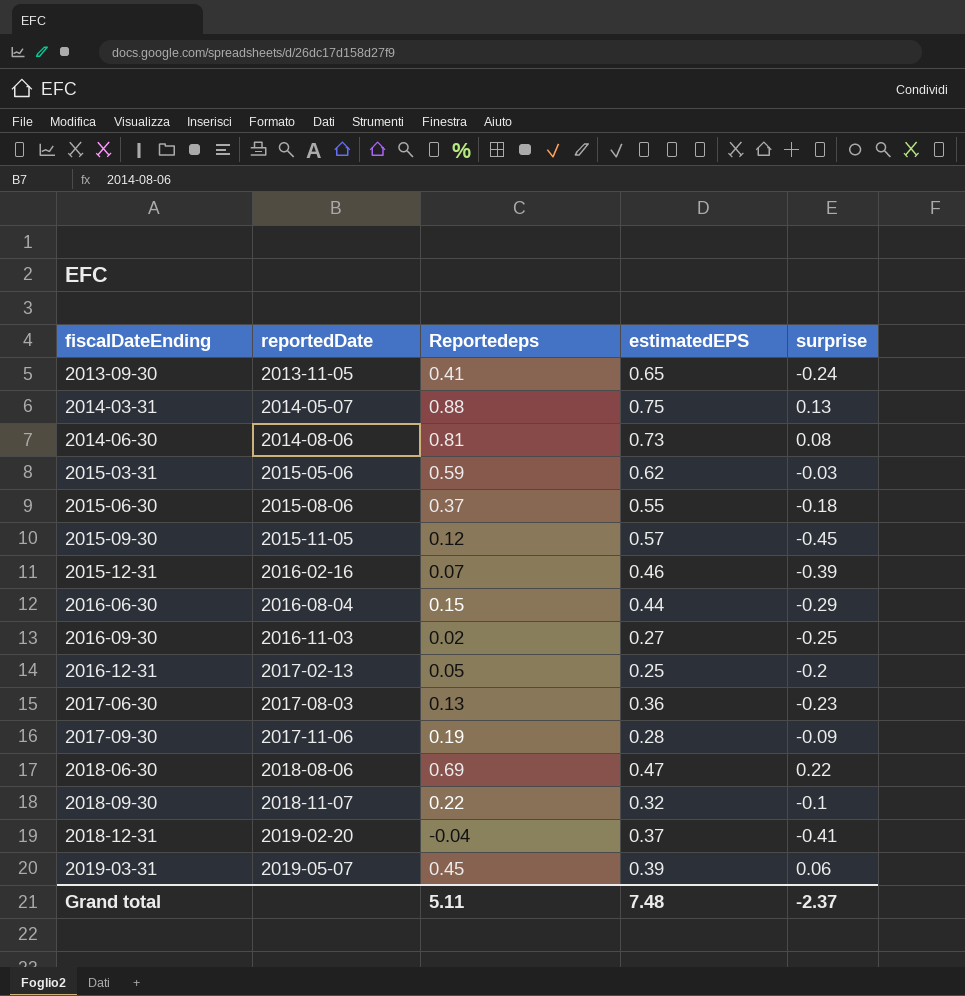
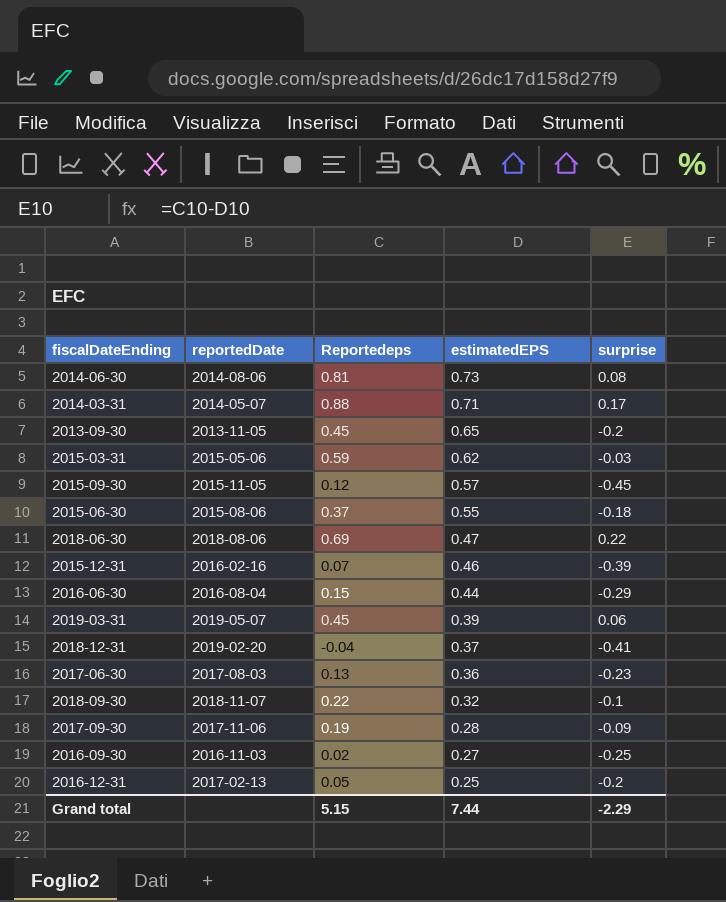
row order: fiscalDateEnding ascending -> estimatedEPS descending
2014-03-31 | estimatedEPS: 0.75 -> 0.71
2014-03-31 | surprise: 0.13 -> 0.17
2013-09-30 | Reportedeps: 0.41 -> 0.45
2013-09-30 | surprise: -0.24 -> -0.2
Grand total | Reportedeps: 5.11 -> 5.15
Grand total | estimatedEPS: 7.48 -> 7.44
Grand total | surprise: -2.37 -> -2.29

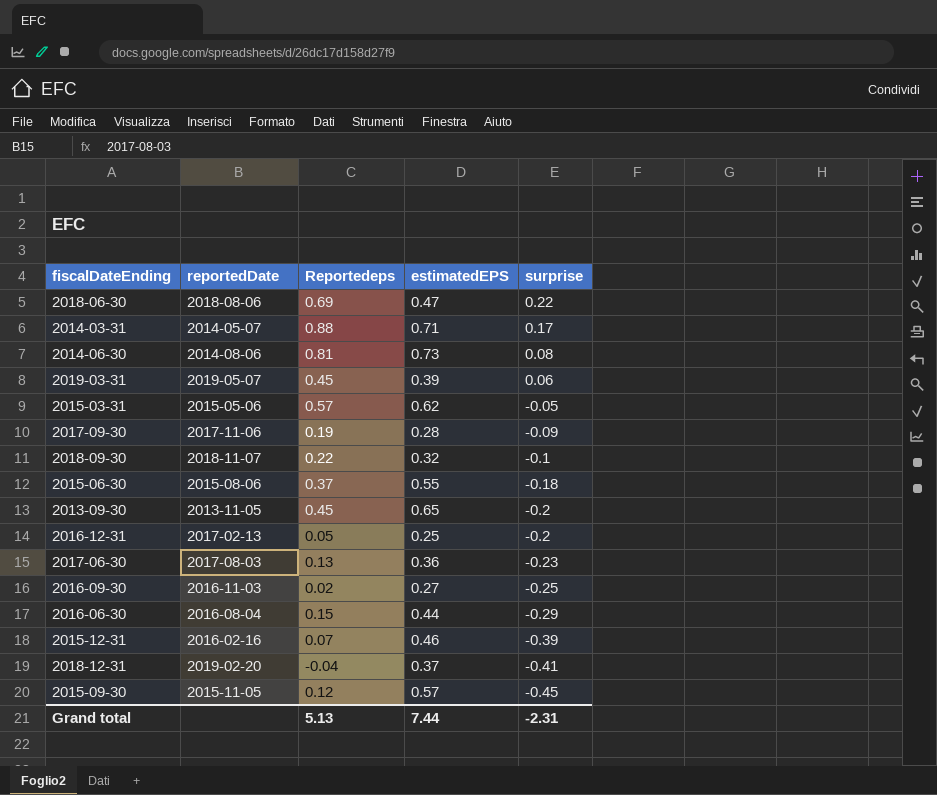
row order: estimatedEPS descending -> surprise descending
2015-03-31 | Reportedeps: 0.59 -> 0.57
2015-03-31 | surprise: -0.03 -> -0.05
Grand total | Reportedeps: 5.15 -> 5.13
Grand total | surprise: -2.29 -> -2.31

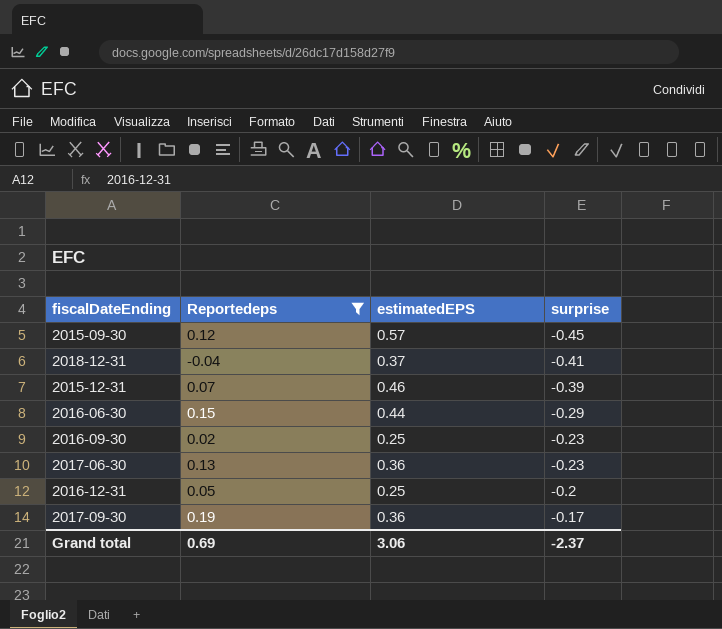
filter: none -> Reportedeps <= 0.19
row order: surprise descending -> surprise ascending
column reportedDate | position: 2 -> none
2016-09-30 | estimatedEPS: 0.27 -> 0.25
2016-09-30 | surprise: -0.25 -> -0.23
2017-09-30 | estimatedEPS: 0.28 -> 0.36
2017-09-30 | surprise: -0.09 -> -0.17
Grand total | Reportedeps: 5.13 -> 0.69
Grand total | estimatedEPS: 7.44 -> 3.06
Grand total | surprise: -2.31 -> -2.37

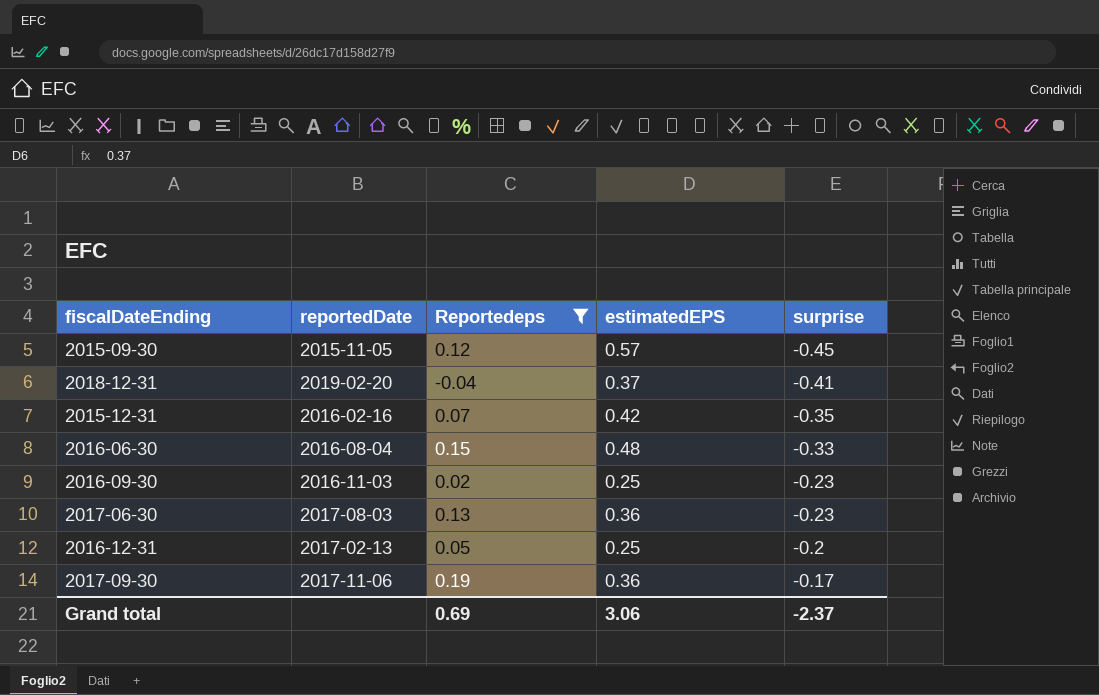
column reportedDate | position: none -> 2
2015-12-31 | estimatedEPS: 0.46 -> 0.42
2015-12-31 | surprise: -0.39 -> -0.35
2016-06-30 | estimatedEPS: 0.44 -> 0.48
2016-06-30 | surprise: -0.29 -> -0.33

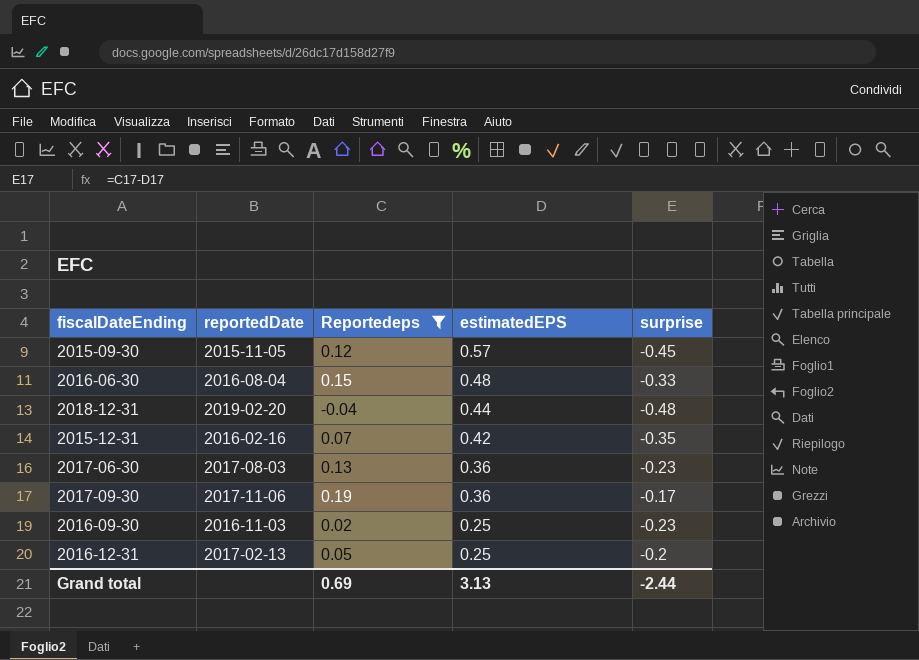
row order: surprise ascending -> estimatedEPS descending
2018-12-31 | estimatedEPS: 0.37 -> 0.44
2018-12-31 | surprise: -0.41 -> -0.48
Grand total | estimatedEPS: 3.06 -> 3.13
Grand total | surprise: -2.37 -> -2.44

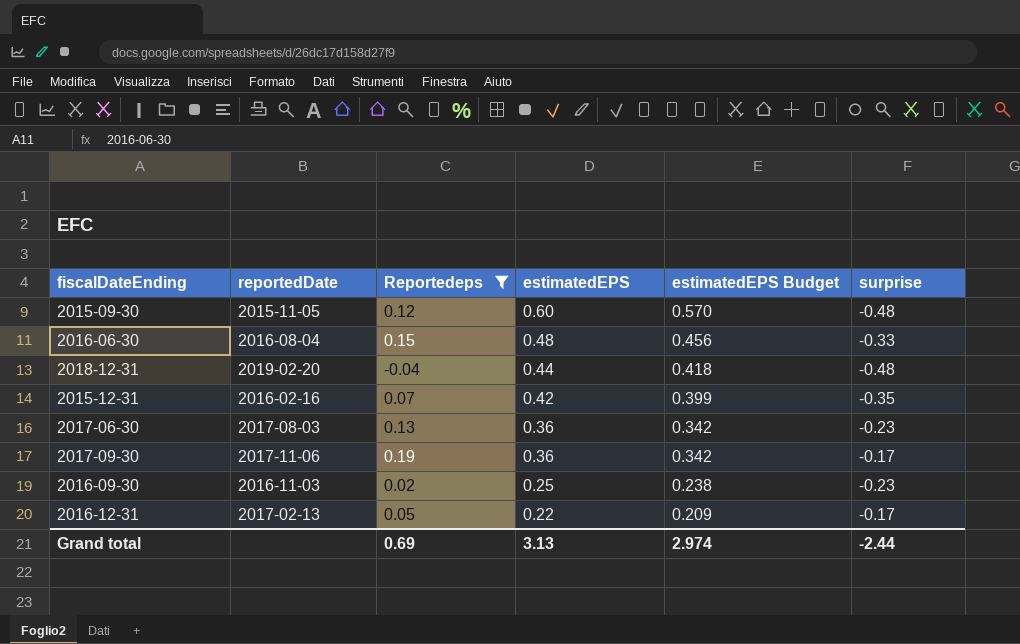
column estimatedEPS Budget | formula: none -> [estimatedEPS] * 0.95
2015-09-30 | estimatedEPS: 0.57 -> 0.60
2015-09-30 | surprise: -0.45 -> -0.48
2016-12-31 | estimatedEPS: 0.25 -> 0.22
2016-12-31 | surprise: -0.2 -> -0.17

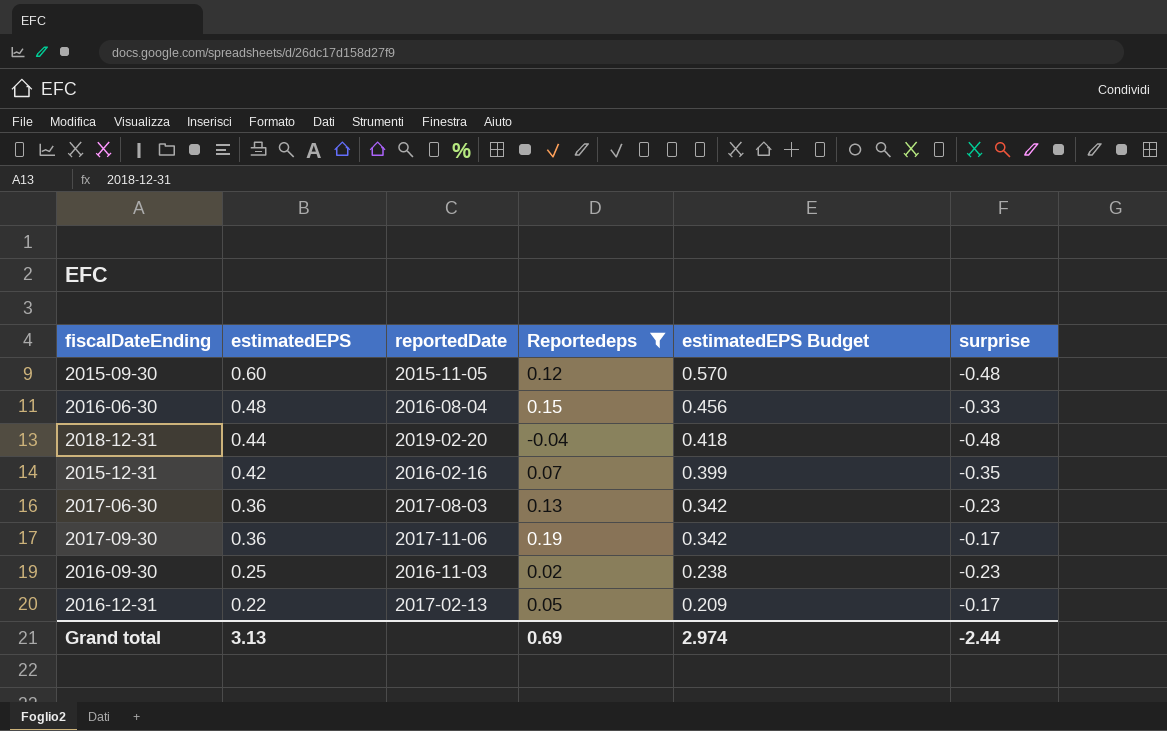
column estimatedEPS | position: 4 -> 2

